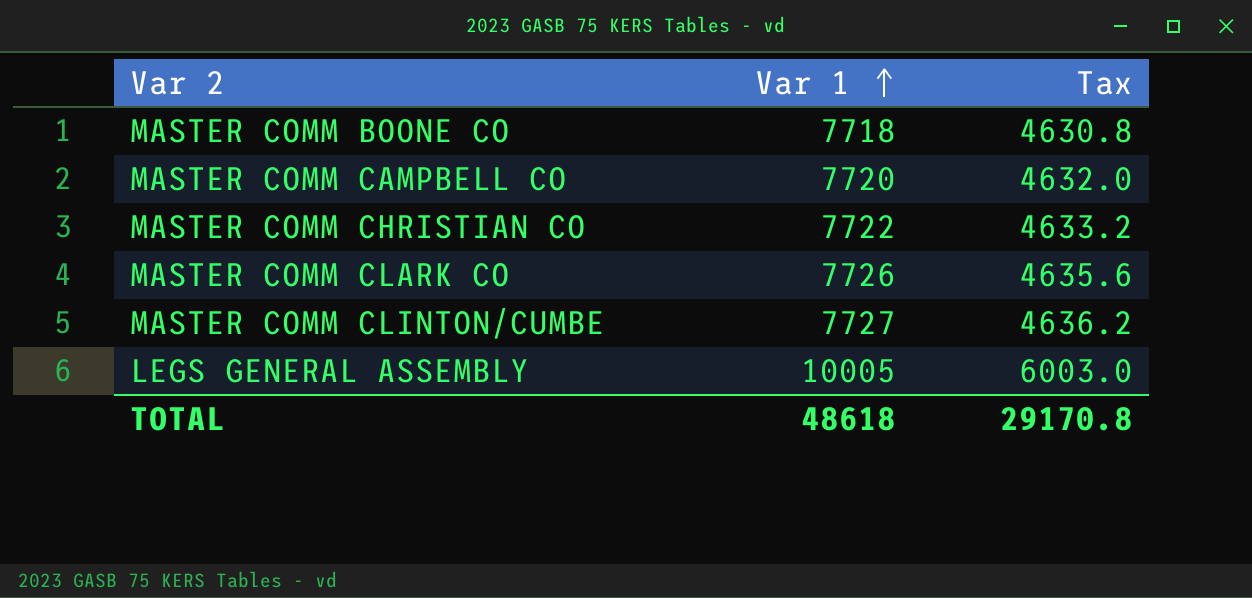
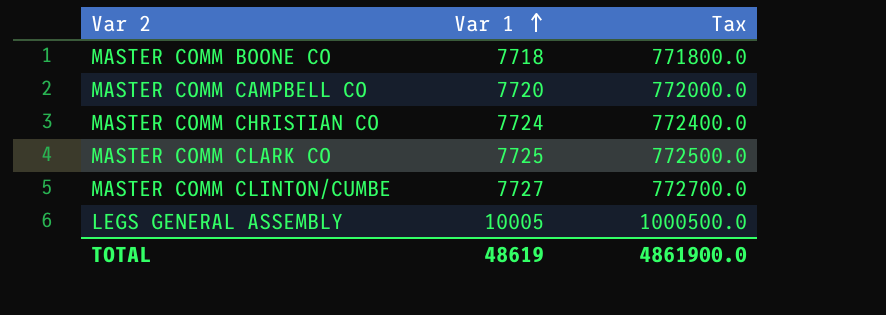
column Tax | formula: [Var 1] * 0.6 -> [Var 1] * 100
MASTER COMM CHRISTIAN CO | Var 1: 7722 -> 7724
MASTER COMM CLARK CO | Var 1: 7726 -> 7725
TOTAL | Var 1: 48618 -> 48619
TOTAL | Tax: 29170.8 -> 4861900.0

